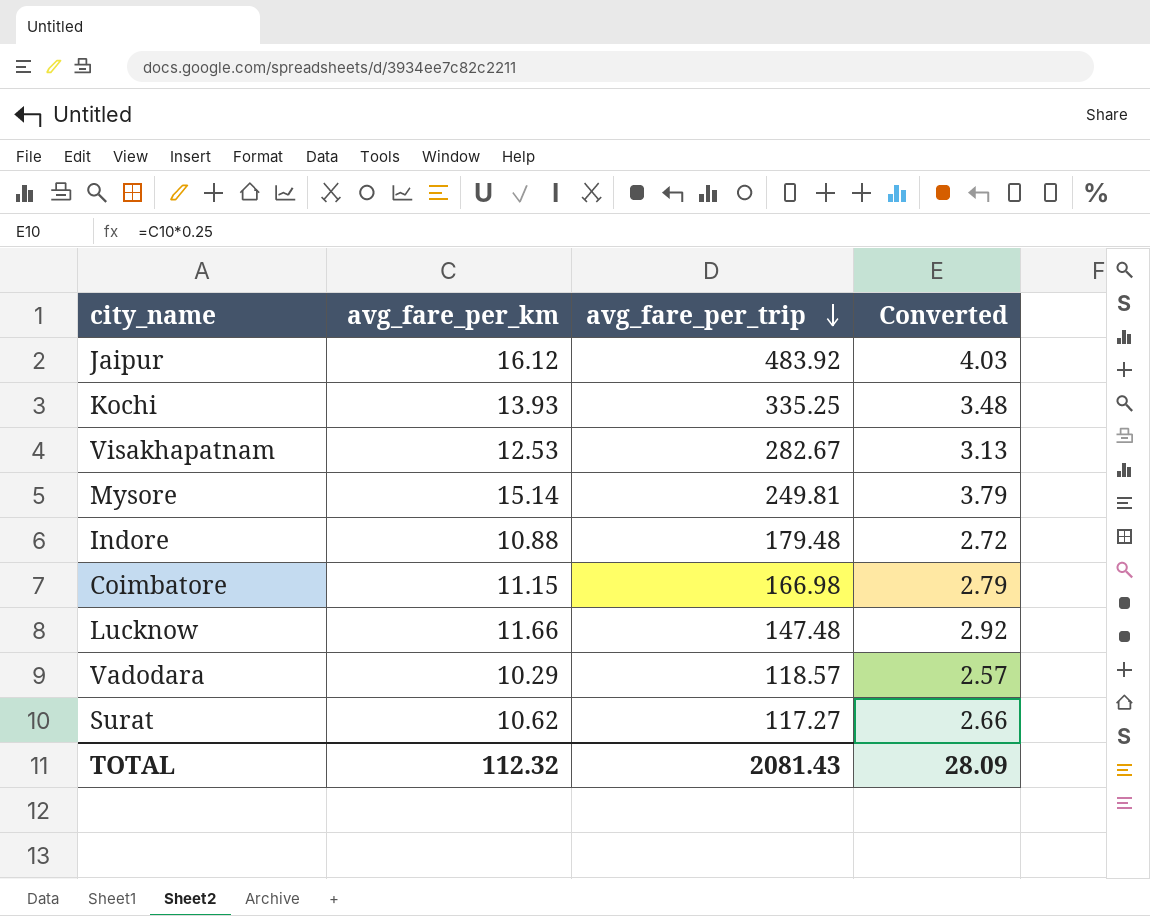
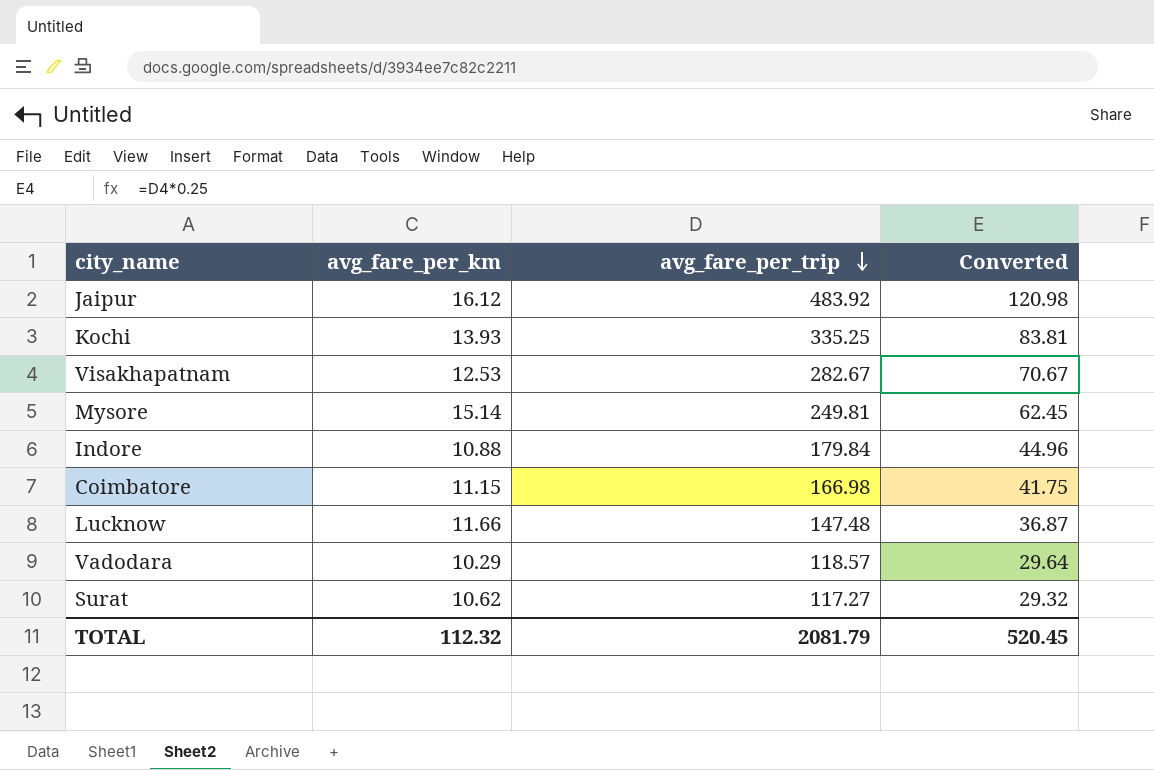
column Converted | formula: [avg_fare_per_km] * 0.25 -> [avg_fare_per_trip] * 0.25
Indore | avg_fare_per_trip: 179.48 -> 179.84
TOTAL | avg_fare_per_trip: 2081.43 -> 2081.79
TOTAL | Converted: 28.09 -> 520.45

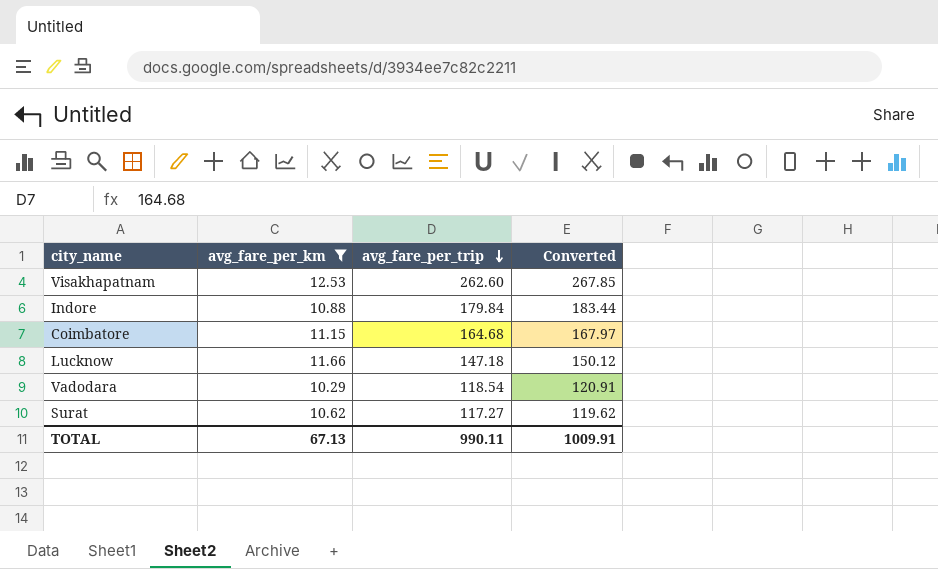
filter: none -> avg_fare_per_km <= 12.53
column Converted | formula: [avg_fare_per_trip] * 0.25 -> [avg_fare_per_trip] * 1.02
Visakhapatnam | avg_fare_per_trip: 282.67 -> 262.60
Coimbatore | avg_fare_per_trip: 166.98 -> 164.68
Lucknow | avg_fare_per_trip: 147.48 -> 147.18
Vadodara | avg_fare_per_trip: 118.57 -> 118.54
TOTAL | avg_fare_per_km: 112.32 -> 67.13
TOTAL | avg_fare_per_trip: 2081.79 -> 990.11
TOTAL | Converted: 520.45 -> 1009.91

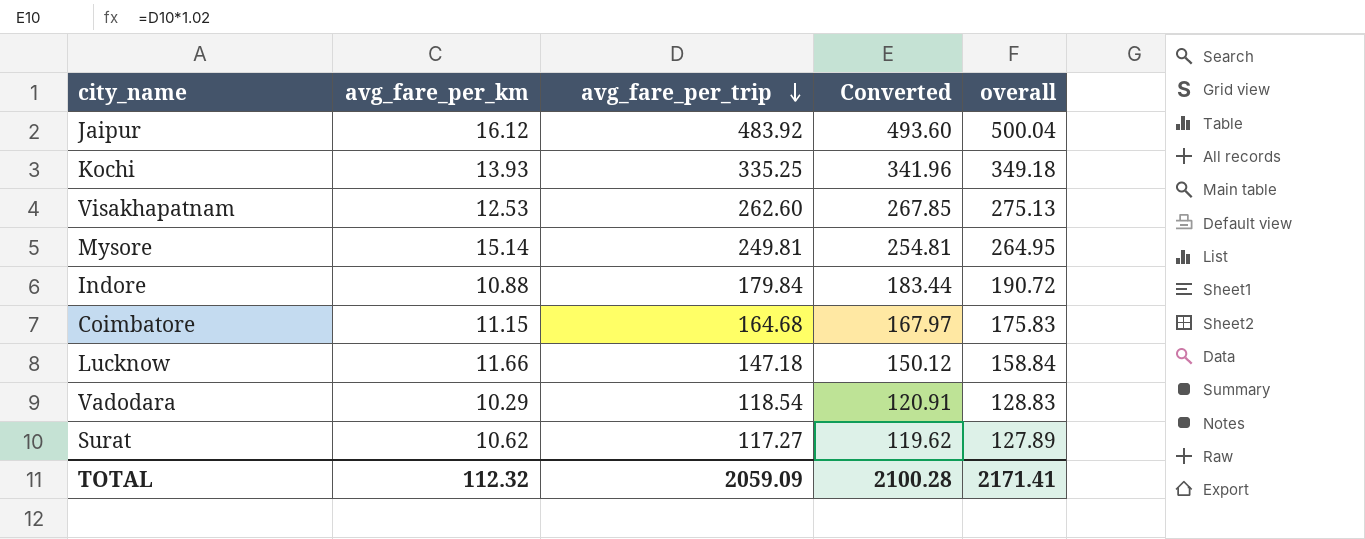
filter: avg_fare_per_km <= 12.53 -> none
column overall | formula: none -> [avg_fare_per_km] + [avg_fare_per_trip]
TOTAL | avg_fare_per_km: 67.13 -> 112.32
TOTAL | avg_fare_per_trip: 990.11 -> 2059.09
TOTAL | Converted: 1009.91 -> 2100.28

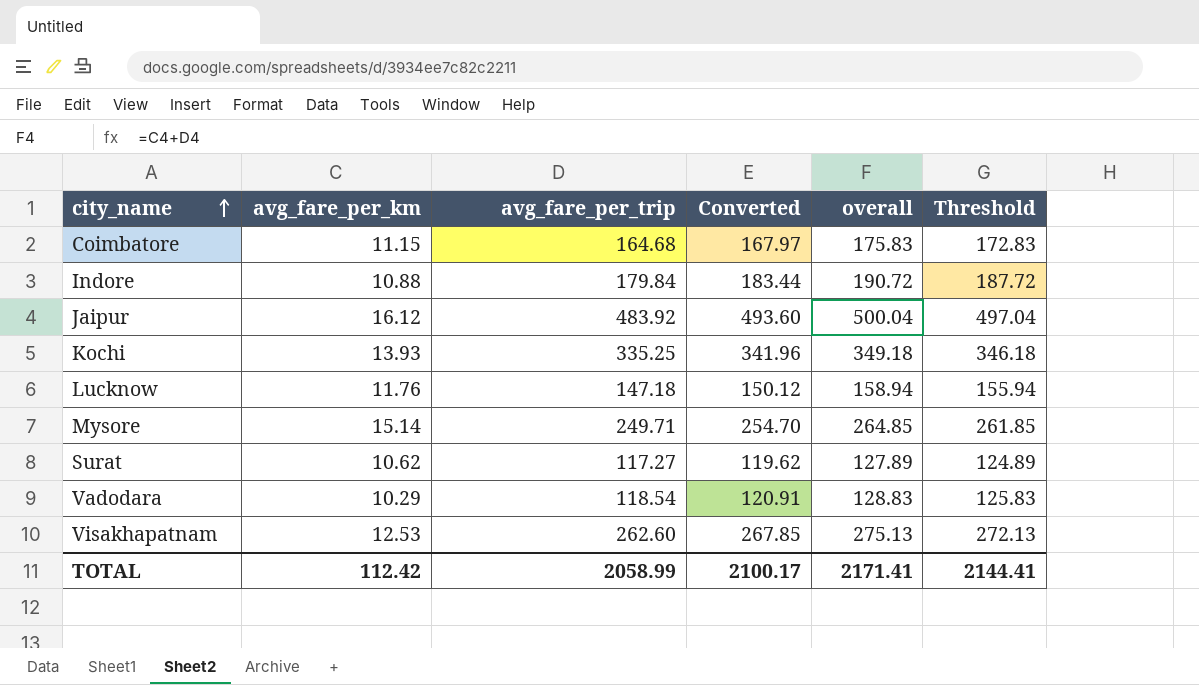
row order: avg_fare_per_trip descending -> city_name ascending
column Threshold | formula: none -> [overall] - 3
Lucknow | avg_fare_per_km: 11.66 -> 11.76
Lucknow | overall: 158.84 -> 158.94
Mysore | avg_fare_per_trip: 249.81 -> 249.71
Mysore | Converted: 254.81 -> 254.70
Mysore | overall: 264.95 -> 264.85
TOTAL | avg_fare_per_km: 112.32 -> 112.42
TOTAL | avg_fare_per_trip: 2059.09 -> 2058.99
TOTAL | Converted: 2100.28 -> 2100.17

